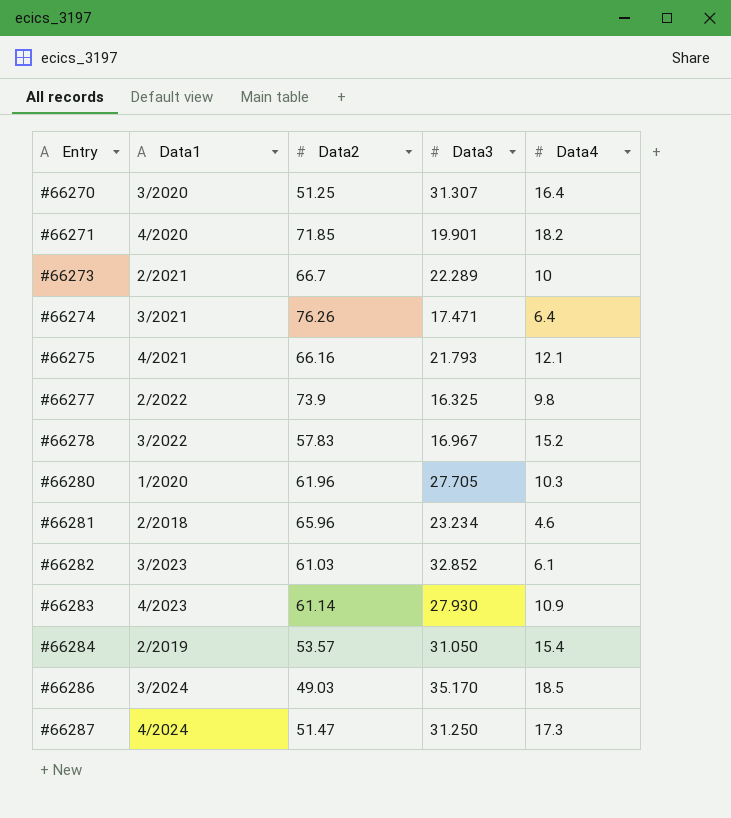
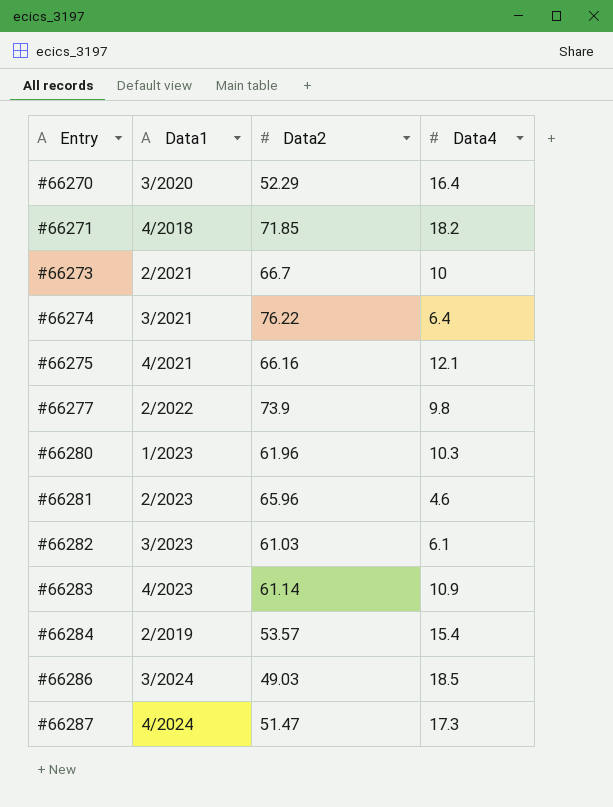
column Data3 | position: 4 -> none
row #66278: 3/2022 | 57.83 | 16.967 | 15.2 -> none
#66270 | Data2: 51.25 -> 52.29
#66271 | Data1: 4/2020 -> 4/2018
#66274 | Data2: 76.26 -> 76.22
#66280 | Data1: 1/2020 -> 1/2023
#66281 | Data1: 2/2018 -> 2/2023

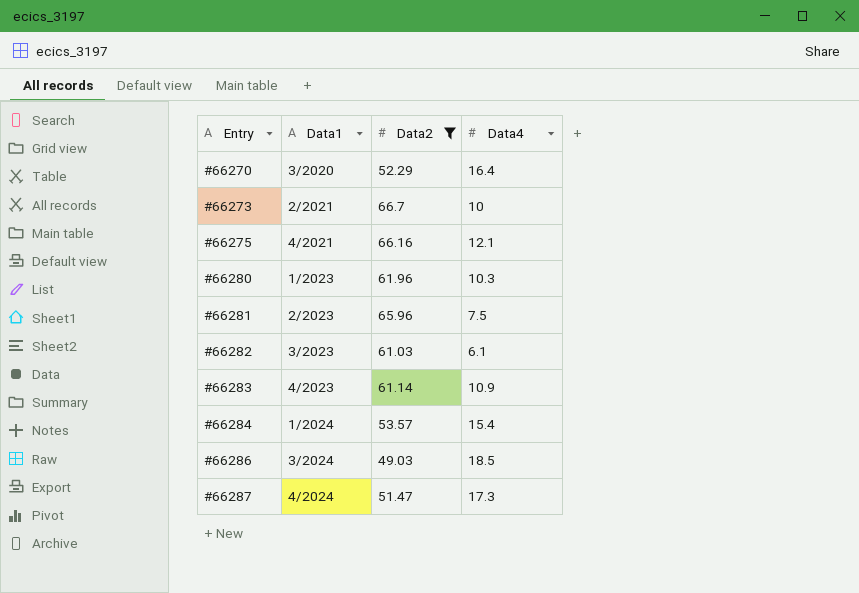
filter: none -> Data2 <= 66.7
#66281 | Data4: 4.6 -> 7.5
#66284 | Data1: 2/2019 -> 1/2024

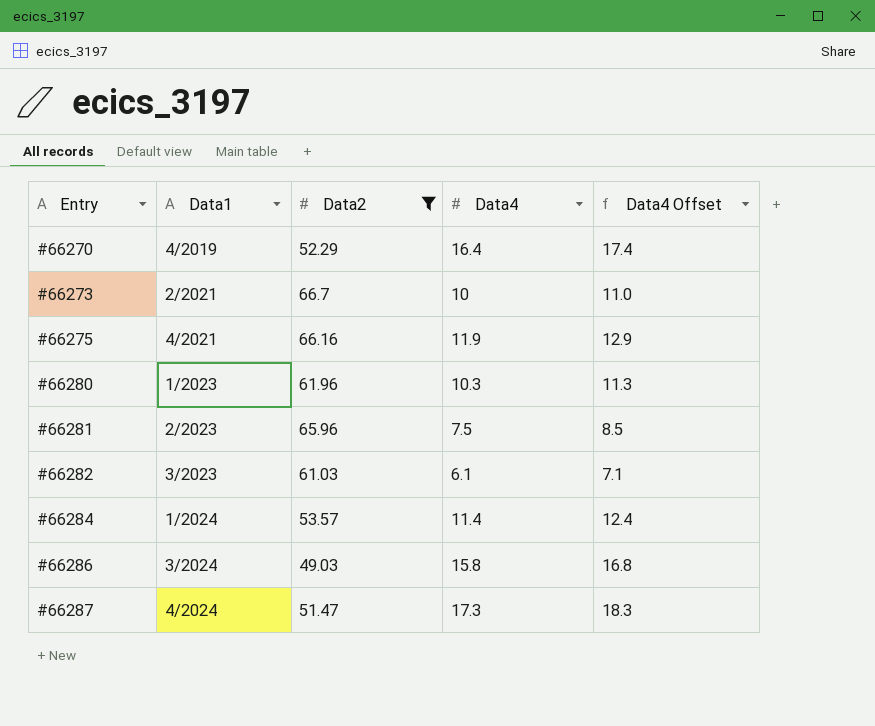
column Data4 Offset | formula: none -> [Data4] + 1
row #66283: 4/2023 | 61.14 | 10.9 -> none
#66270 | Data1: 3/2020 -> 4/2019
#66275 | Data4: 12.1 -> 11.9
#66284 | Data4: 15.4 -> 11.4
#66286 | Data4: 18.5 -> 15.8

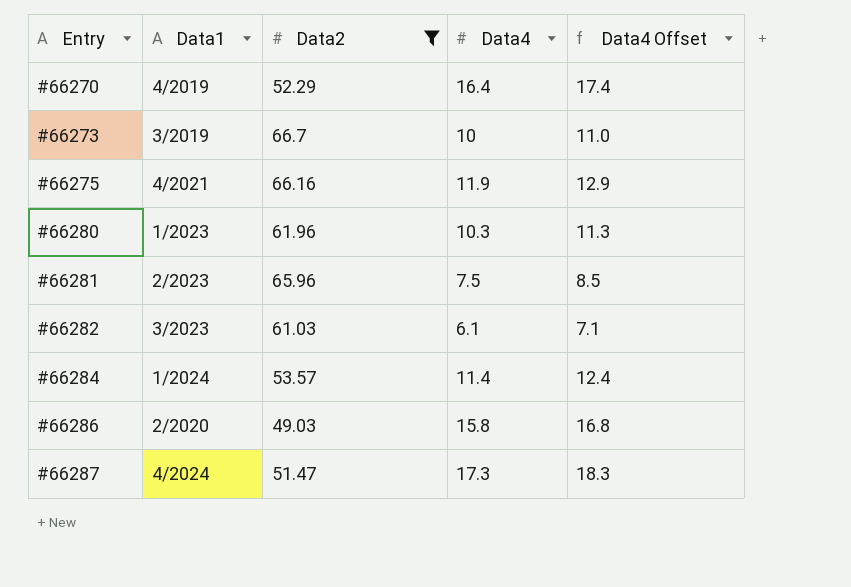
#66273 | Data1: 2/2021 -> 3/2019
#66286 | Data1: 3/2024 -> 2/2020

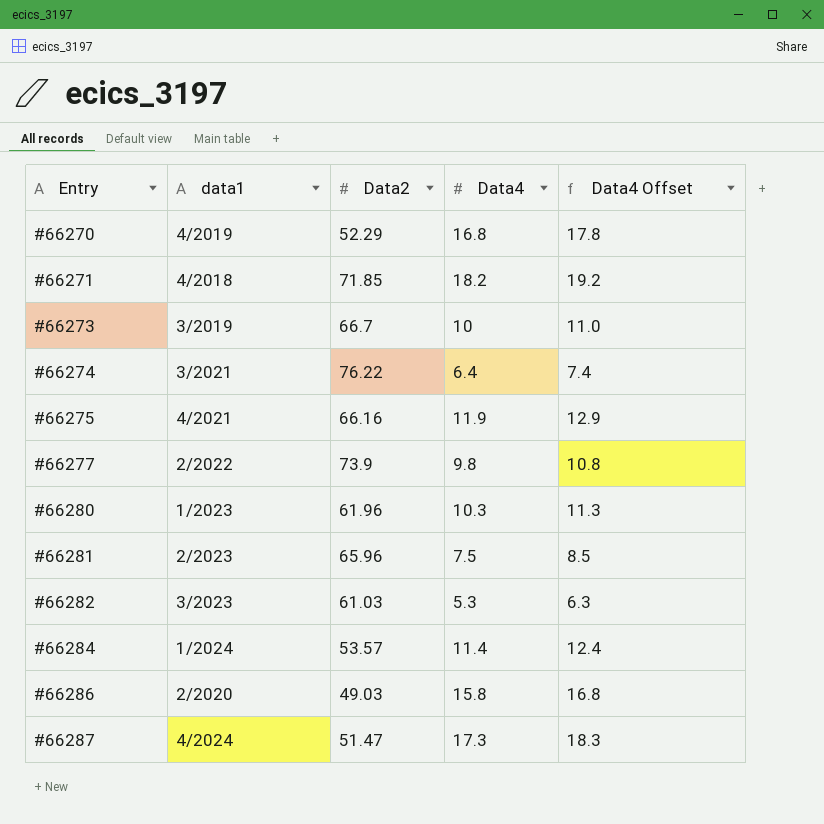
filter: Data2 <= 66.7 -> none
column name: Data1 -> data1
#66270 | Data4: 16.4 -> 16.8
#66270 | Data4 Offset: 17.4 -> 17.8
#66282 | Data4: 6.1 -> 5.3
#66282 | Data4 Offset: 7.1 -> 6.3

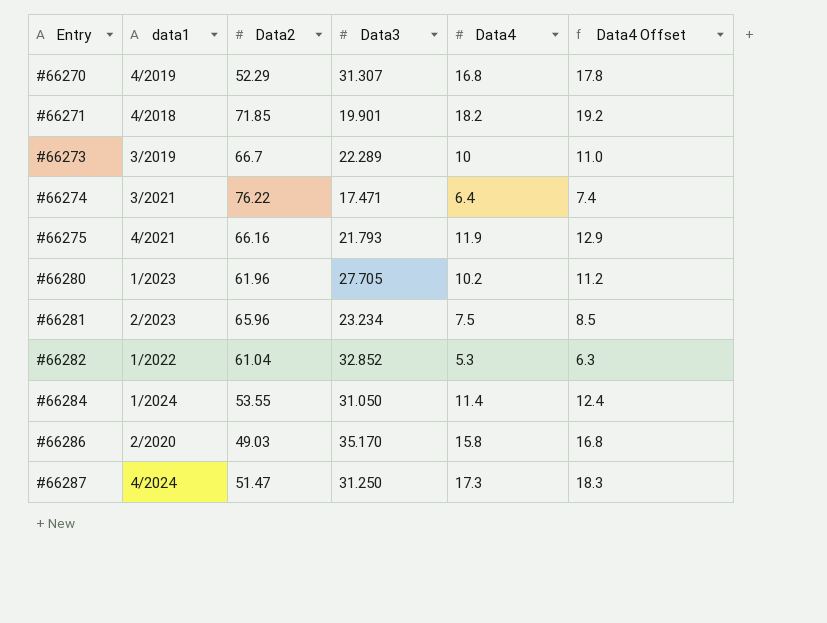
column Data3 | position: none -> 4
row #66277: 2/2022 | 73.9 | 9.8 | 10.8 -> none
#66280 | Data4: 10.3 -> 10.2
#66280 | Data4 Offset: 11.3 -> 11.2
#66282 | data1: 3/2023 -> 1/2022
#66282 | Data2: 61.03 -> 61.04
#66284 | Data2: 53.57 -> 53.55

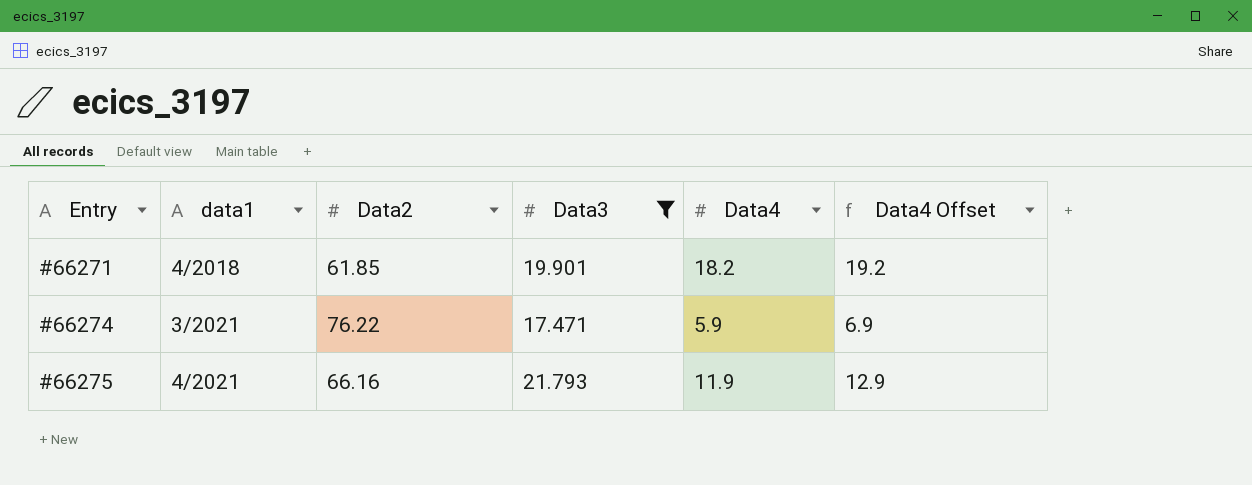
filter: none -> Data3 <= 21.793
#66271 | Data2: 71.85 -> 61.85
#66274 | Data4: 6.4 -> 5.9
#66274 | Data4 Offset: 7.4 -> 6.9

